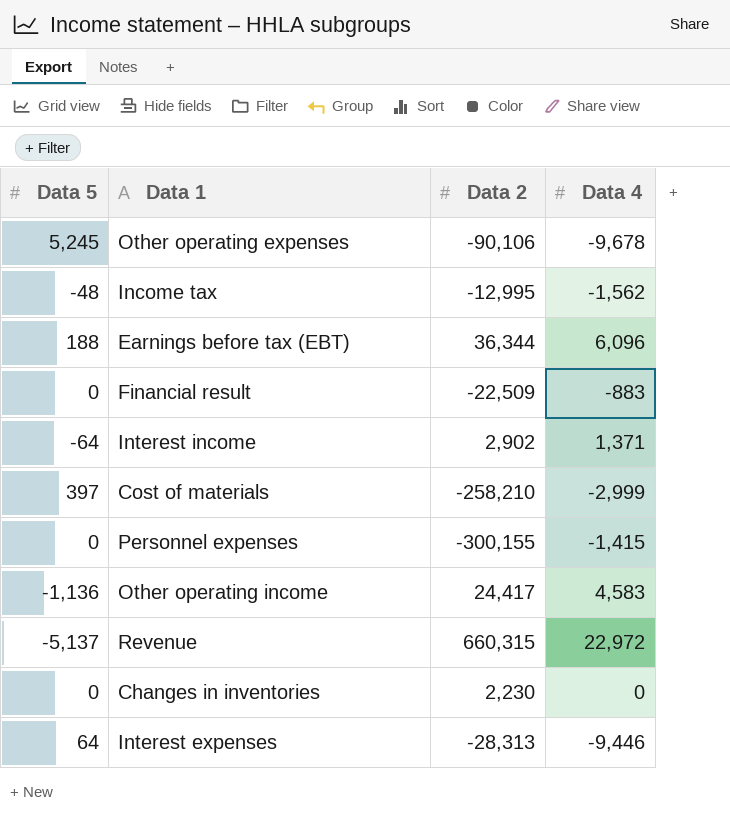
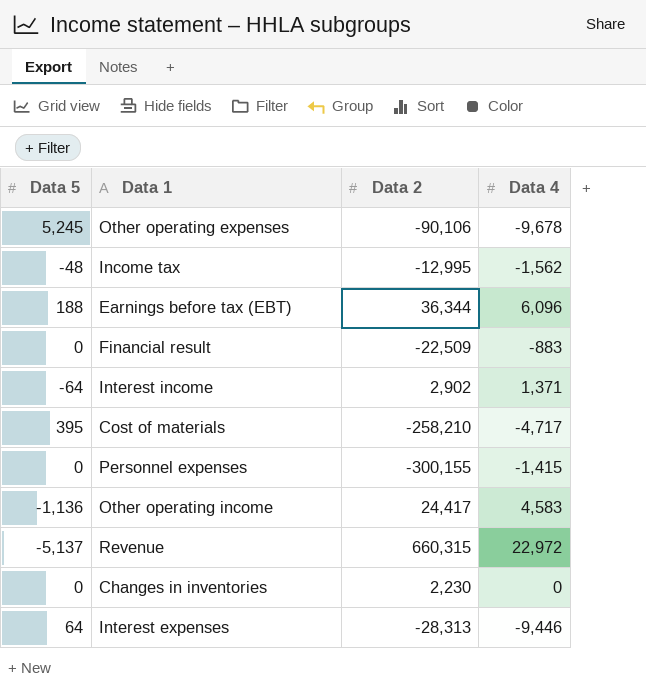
Cost of materials | Data 5: 397 -> 395
Cost of materials | Data 4: -2,999 -> -4,717

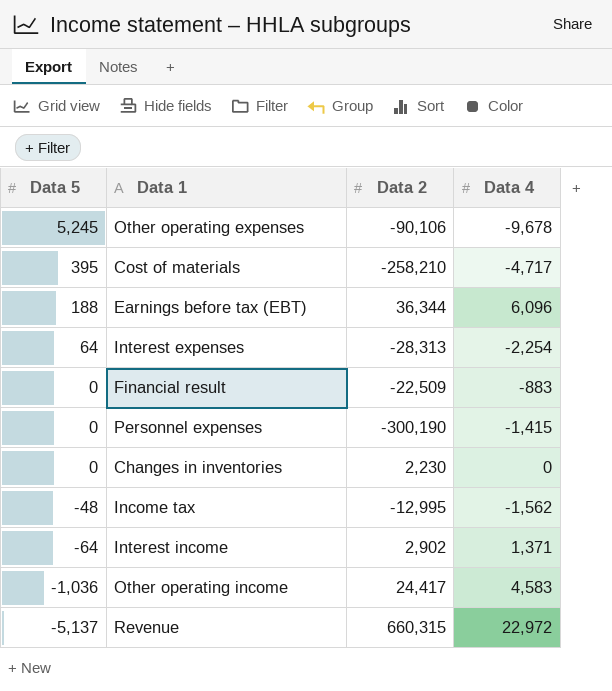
row order: none -> Data 5 descending
Interest expenses | Data 4: -9,446 -> -2,254
Personnel expenses | Data 2: -300,155 -> -300,190
Other operating income | Data 5: -1,136 -> -1,036

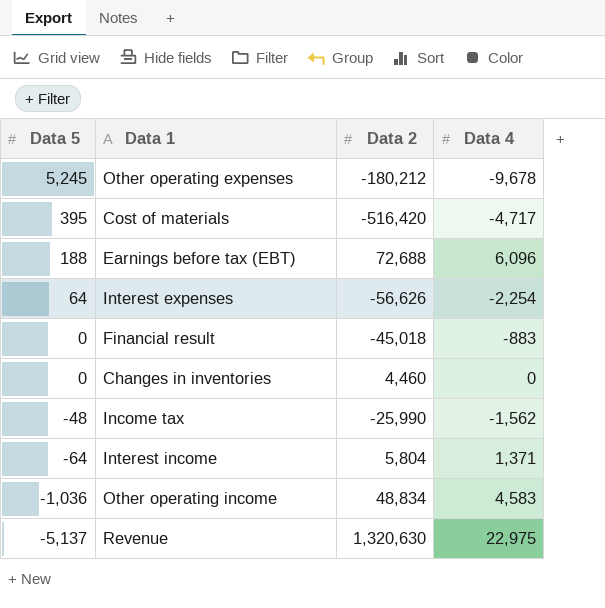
row Personnel expenses: 0 | -300,190 | -1,415 -> none
Other operating expenses | Data 2: -90,106 -> -180,212
Cost of materials | Data 2: -258,210 -> -516,420
Earnings before tax (EBT) | Data 2: 36,344 -> 72,688
Interest expenses | Data 2: -28,313 -> -56,626
Financial result | Data 2: -22,509 -> -45,018
Changes in inventories | Data 2: 2,230 -> 4,460
Income tax | Data 2: -12,995 -> -25,990
Interest income | Data 2: 2,902 -> 5,804
Other operating income | Data 2: 24,417 -> 48,834
Revenue | Data 2: 660,315 -> 1,320,630
Revenue | Data 4: 22,972 -> 22,975

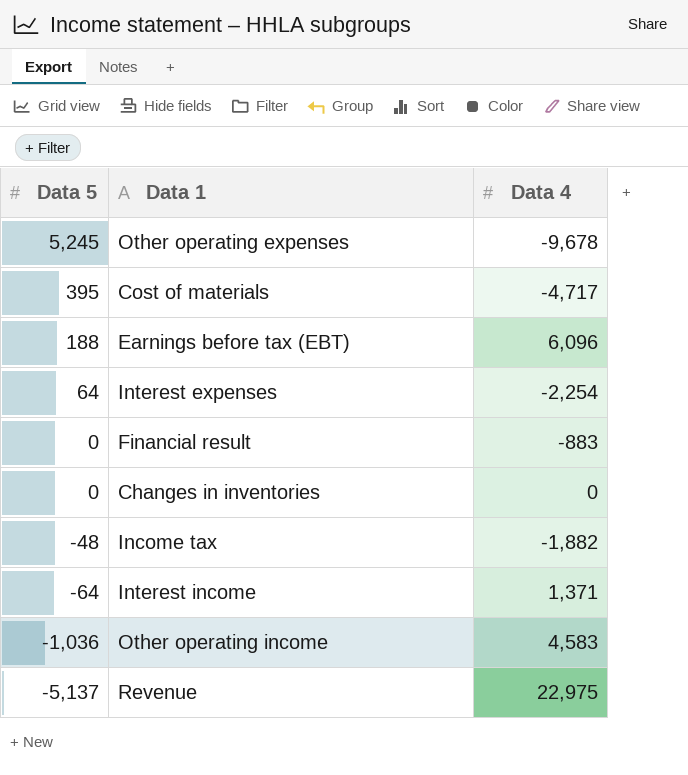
column Data 2 | position: 3 -> none
Income tax | Data 4: -1,562 -> -1,882

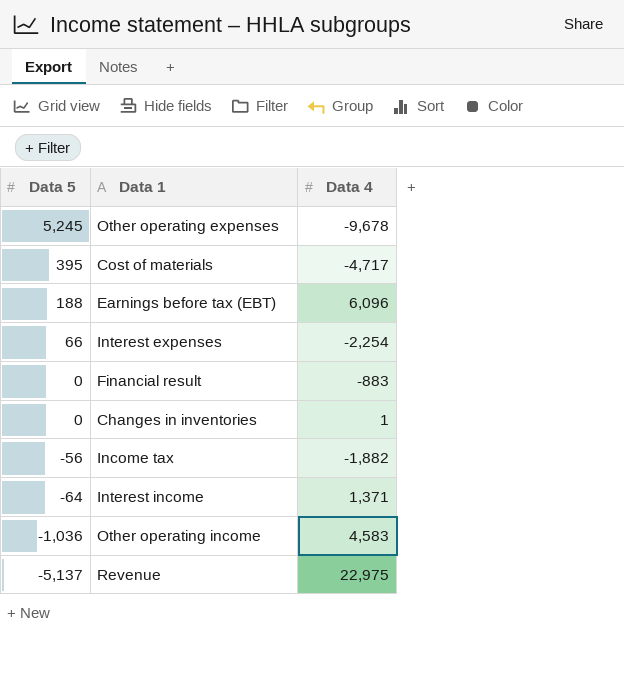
Interest expenses | Data 5: 64 -> 66
Changes in inventories | Data 4: 0 -> 1
Income tax | Data 5: -48 -> -56

